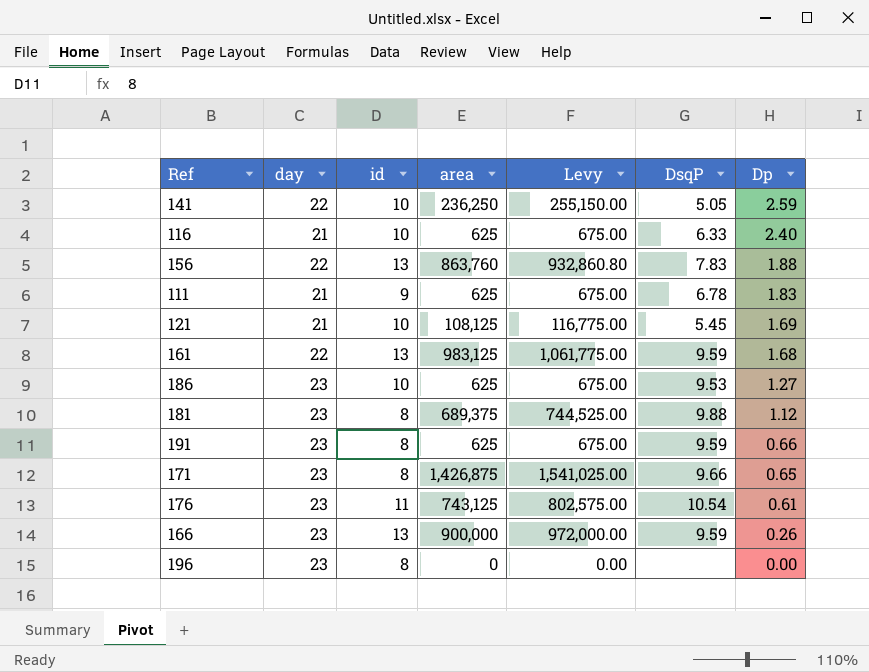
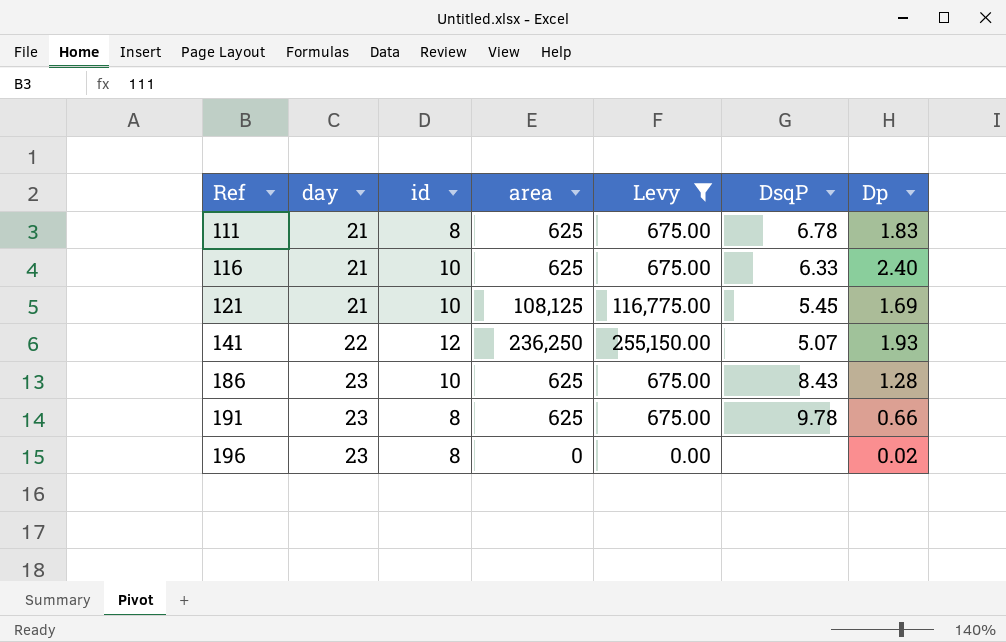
filter: none -> Levy <= 255,150.00
row order: Dp descending -> Ref ascending
111 | id: 9 -> 8
141 | id: 10 -> 12
141 | DsqP: 5.05 -> 5.07
141 | Dp: 2.59 -> 1.93
186 | DsqP: 9.53 -> 8.43
186 | Dp: 1.27 -> 1.28
191 | DsqP: 9.59 -> 9.78
196 | Dp: 0.00 -> 0.02

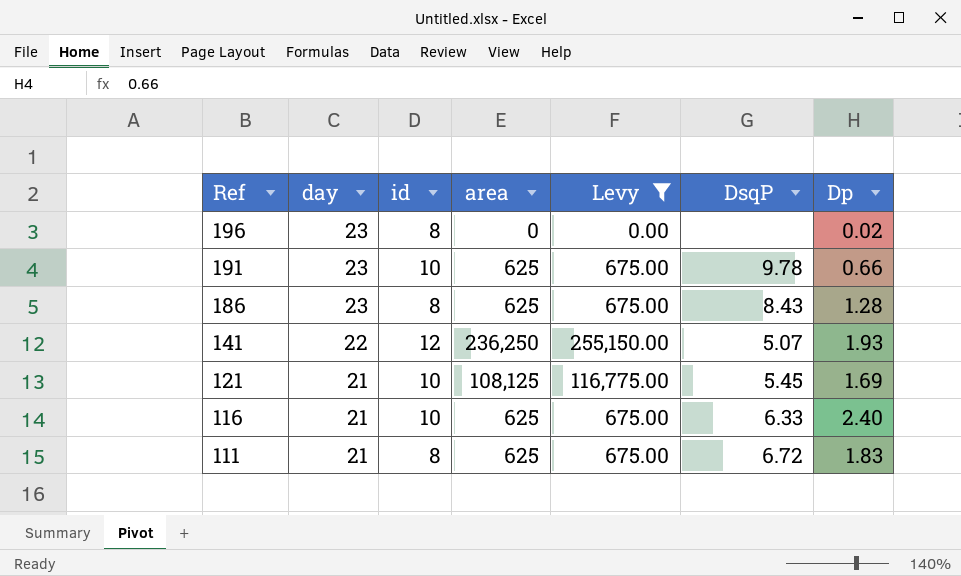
row order: Ref ascending -> Ref descending
191 | id: 8 -> 10
186 | id: 10 -> 8
111 | DsqP: 6.78 -> 6.72

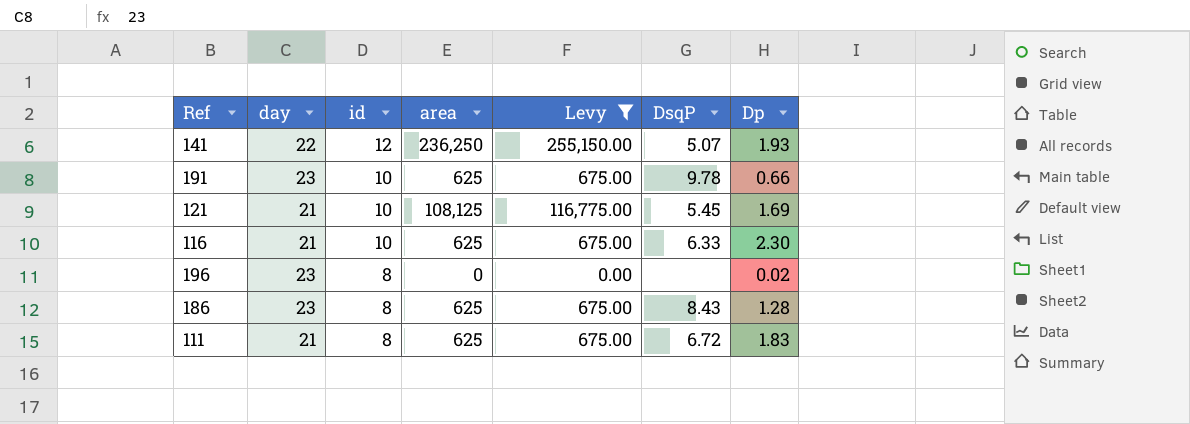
row order: Ref descending -> id descending
116 | Dp: 2.40 -> 2.30

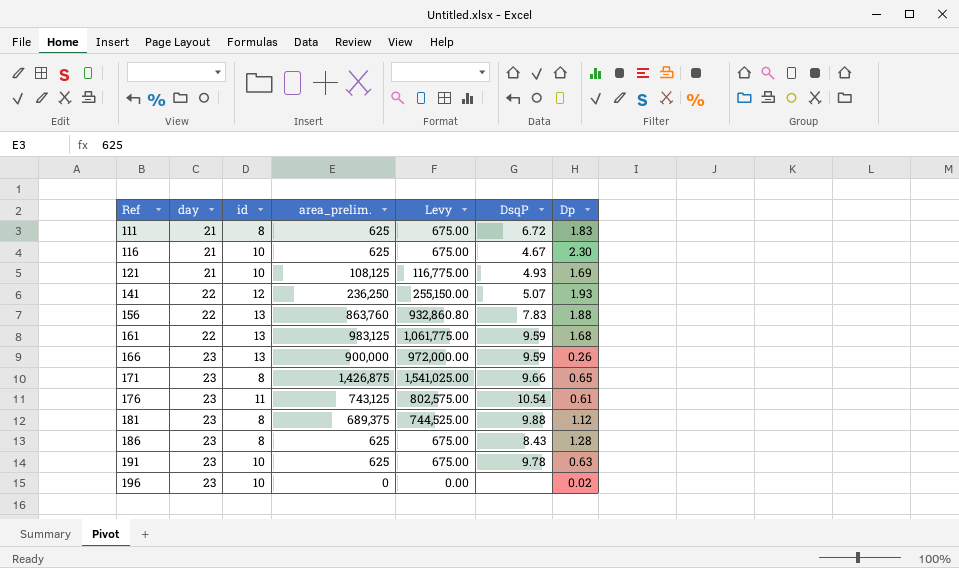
filter: Levy <= 255,150.00 -> none
row order: id descending -> Ref ascending
column name: area -> area_prelim.
116 | DsqP: 6.33 -> 4.67
121 | DsqP: 5.45 -> 4.93
191 | Dp: 0.66 -> 0.63
196 | id: 8 -> 10

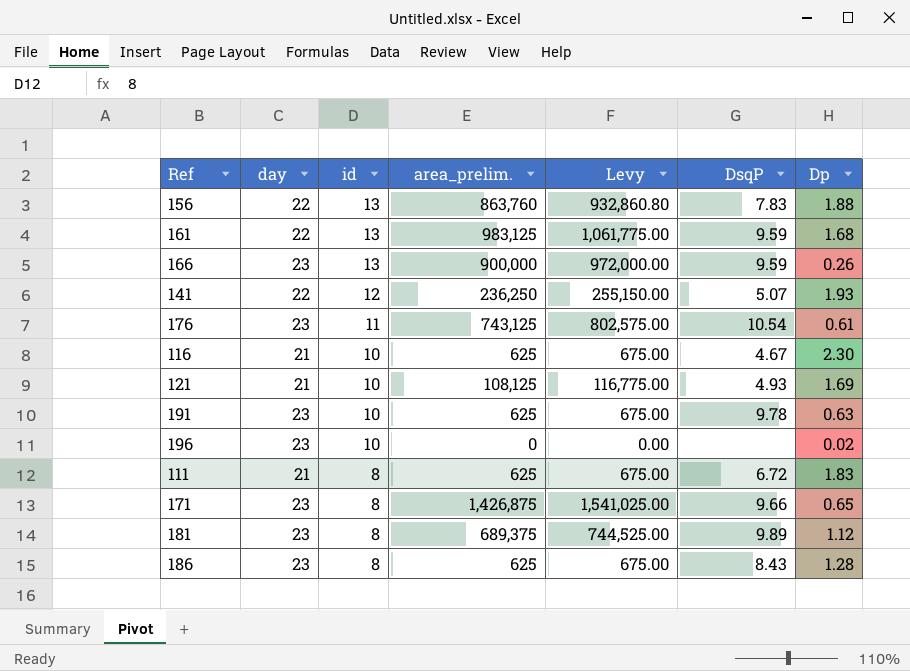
row order: Ref ascending -> id descending
181 | DsqP: 9.88 -> 9.89

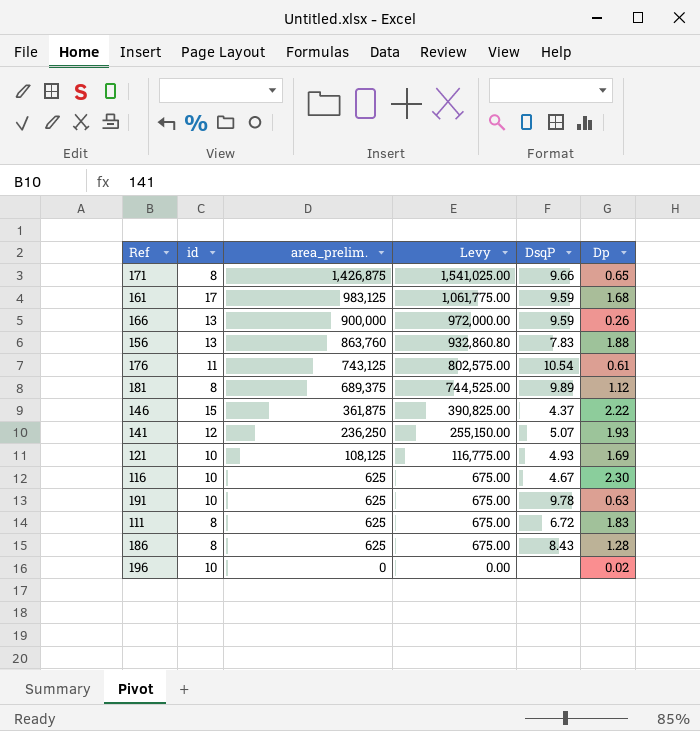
row order: id descending -> area_prelim. descending
column day | position: 2 -> none
161 | id: 13 -> 17
row 146: none -> 15 | 361,875 | 390,825.00 | 4.37 | 2.22

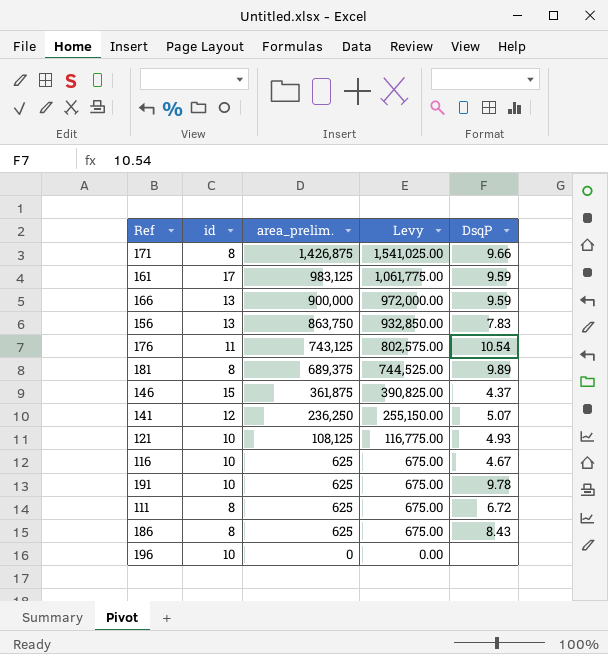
column Dp | position: 6 -> none
156 | area_prelim.: 863,760 -> 863,750
156 | Levy: 932,860.80 -> 932,850.00

